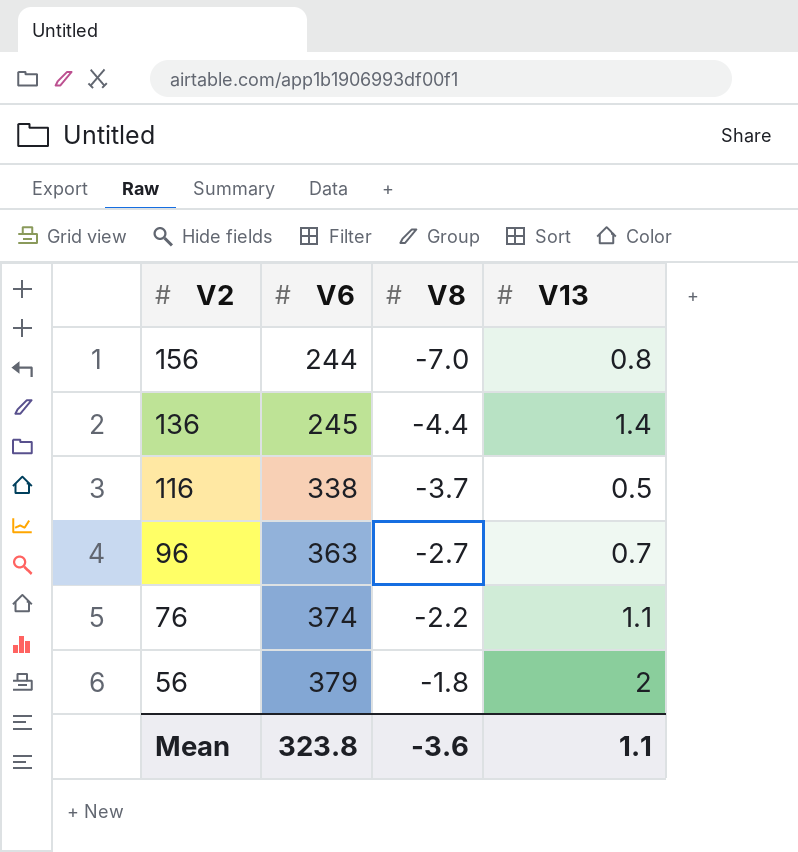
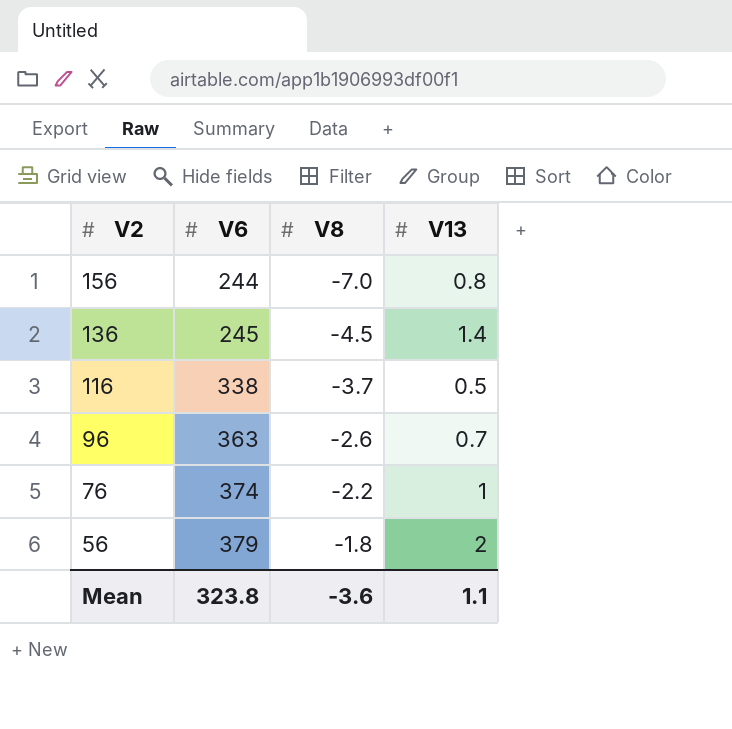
136 | V8: -4.4 -> -4.5
96 | V8: -2.7 -> -2.6
76 | V13: 1.1 -> 1

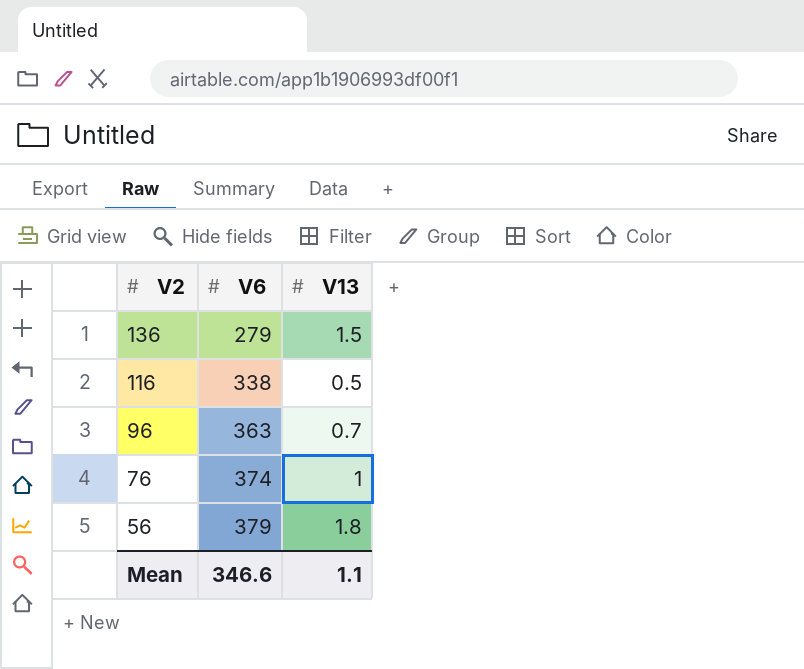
column V8 | position: 3 -> none
row 156: 244 | -7.0 | 0.8 -> none
136 | V6: 245 -> 279
136 | V13: 1.4 -> 1.5
56 | V13: 2 -> 1.8
Mean | V6: 323.8 -> 346.6

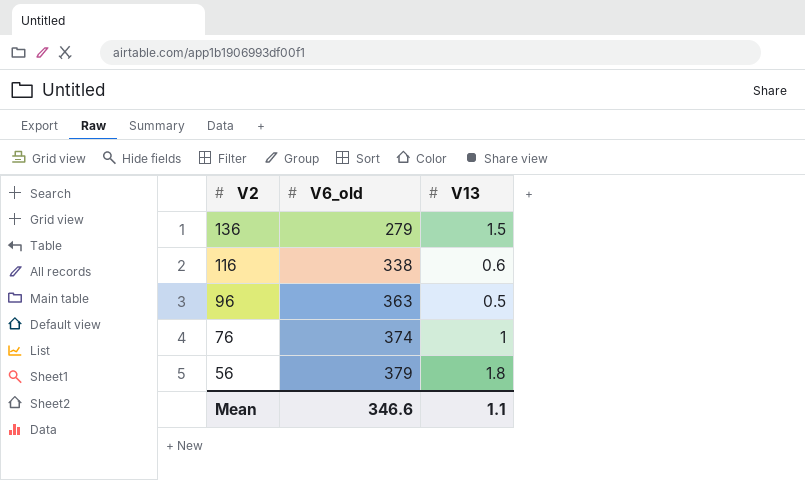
column name: V6 -> V6_old
116 | V13: 0.5 -> 0.6
96 | V13: 0.7 -> 0.5

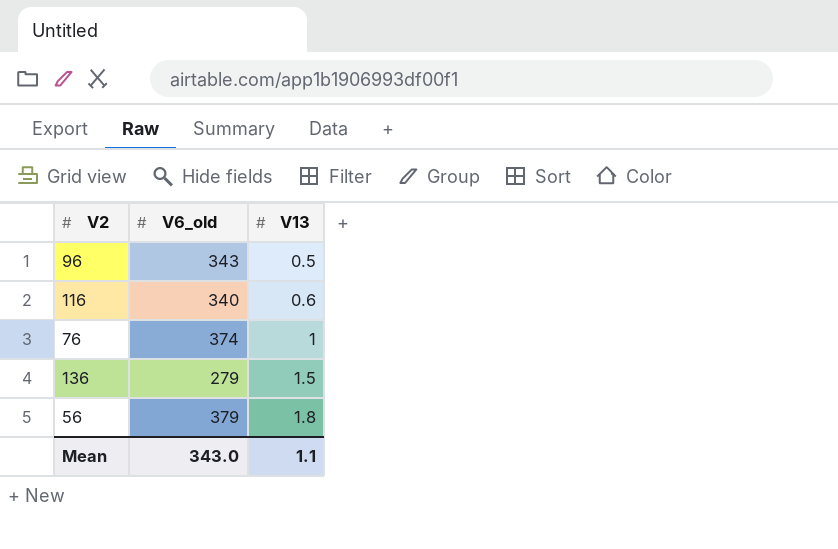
row order: V2 descending -> V13 ascending
96 | V6_old: 363 -> 343
116 | V6_old: 338 -> 340
Mean | V6_old: 346.6 -> 343.0

